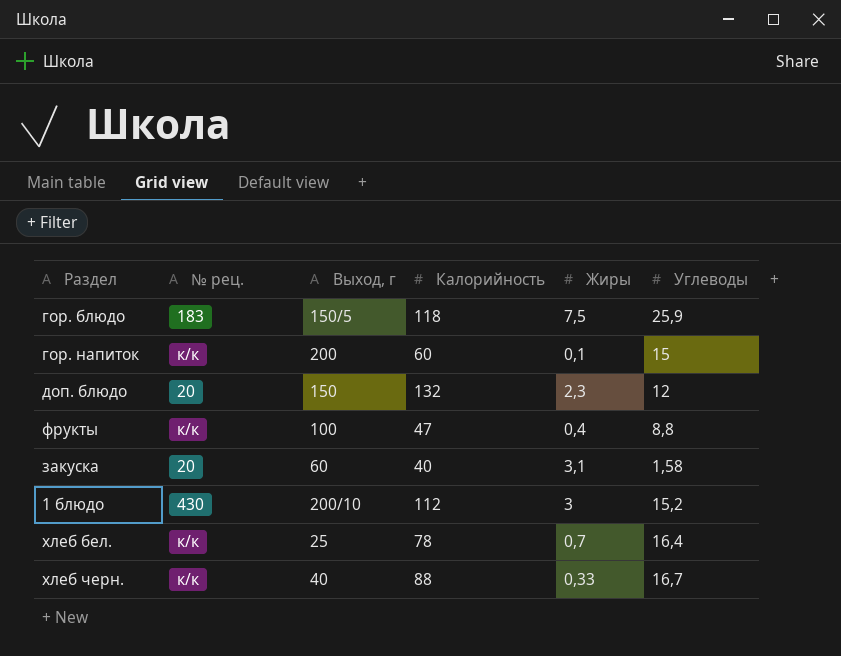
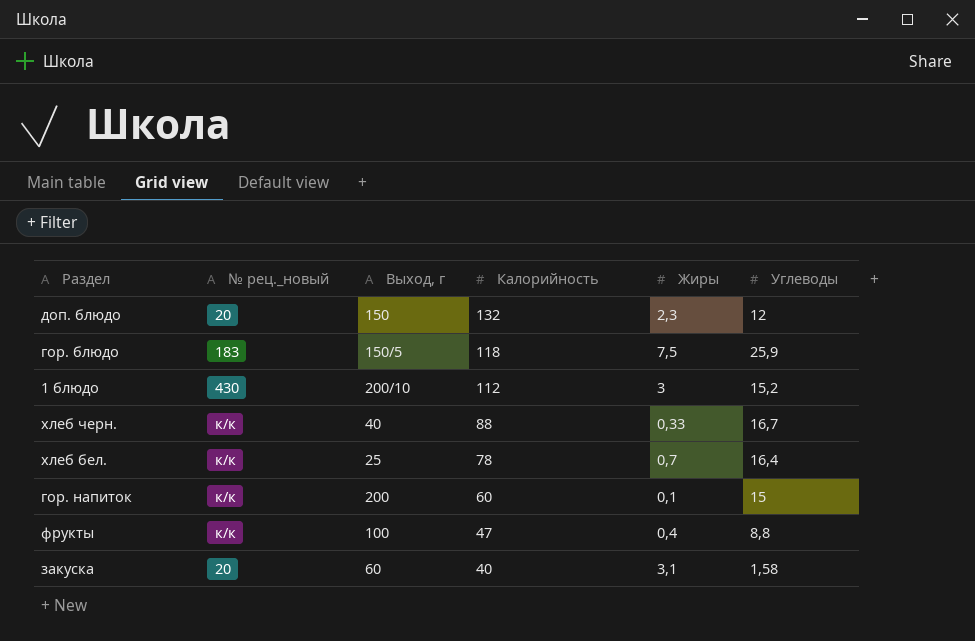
row order: none -> Калорийность descending
column name: № рец. -> № рец._новый

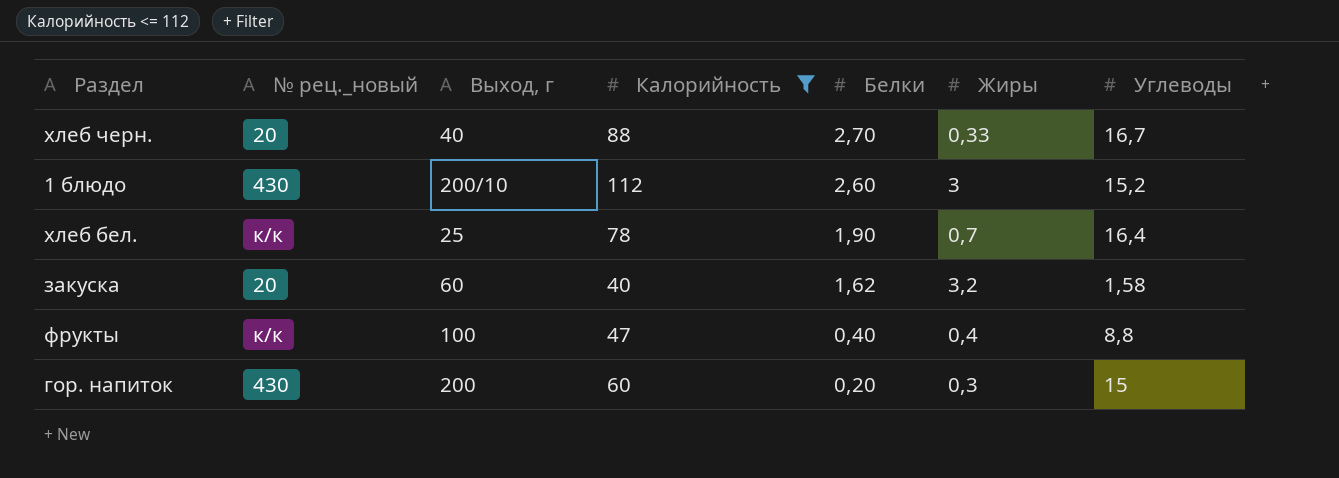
filter: none -> Калорийность <= 112
row order: Калорийность descending -> Белки descending
column Белки | position: none -> 5
хлеб черн. | № рец._новый: к/к -> 20
закуска | Жиры: 3,1 -> 3,2
гор. напиток | № рец._новый: к/к -> 430
гор. напиток | Жиры: 0,1 -> 0,3

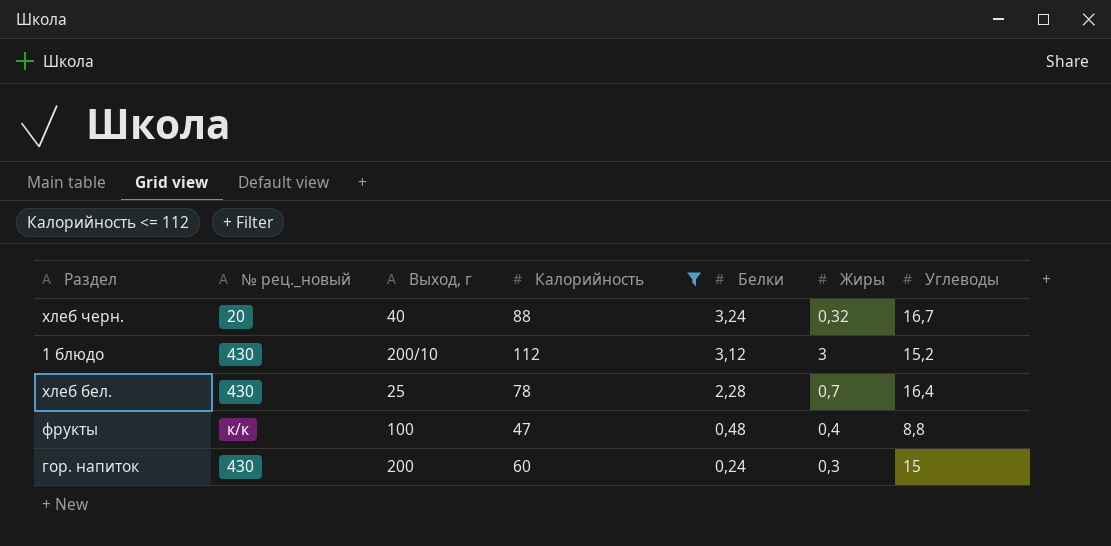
row закуска: 20 | 60 | 40 | 1,62 | 3,2 | 1,58 -> none
хлеб черн. | Белки: 2,70 -> 3,24
хлеб черн. | Жиры: 0,33 -> 0,32
1 блюдо | Белки: 2,60 -> 3,12
хлеб бел. | № рец._новый: к/к -> 430
хлеб бел. | Белки: 1,90 -> 2,28
фрукты | Белки: 0,40 -> 0,48
гор. напиток | Белки: 0,20 -> 0,24

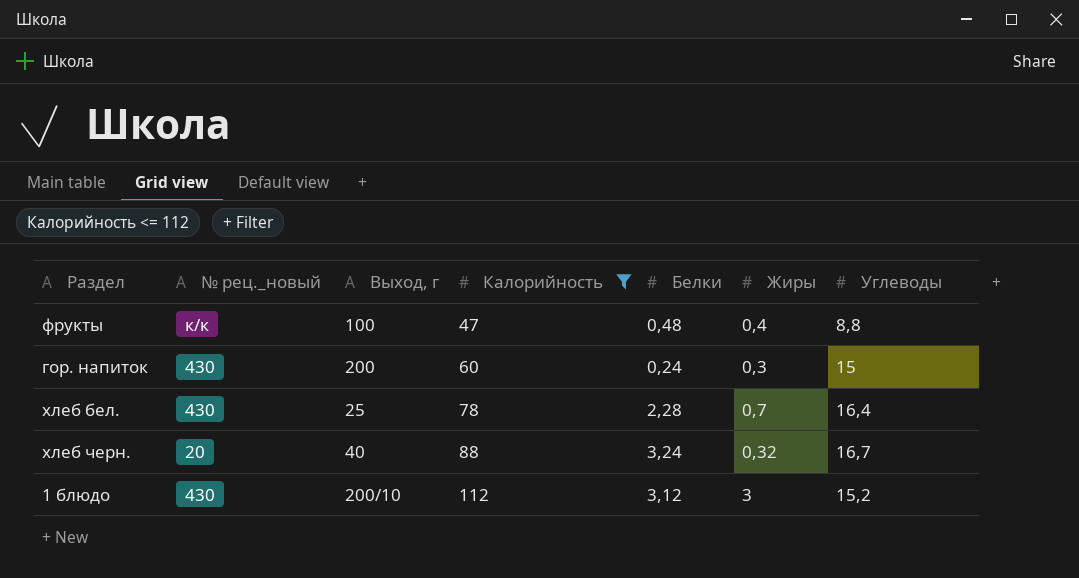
row order: Белки descending -> Калорийность ascending

